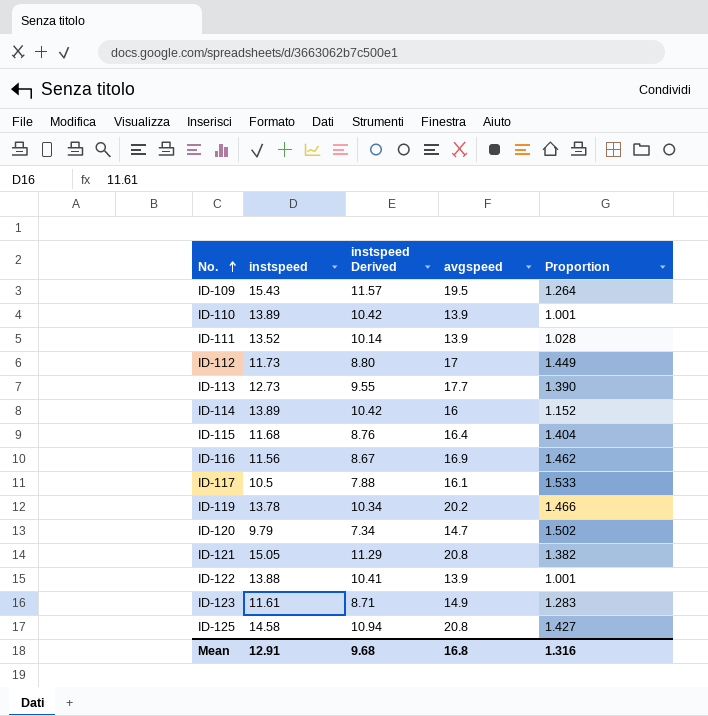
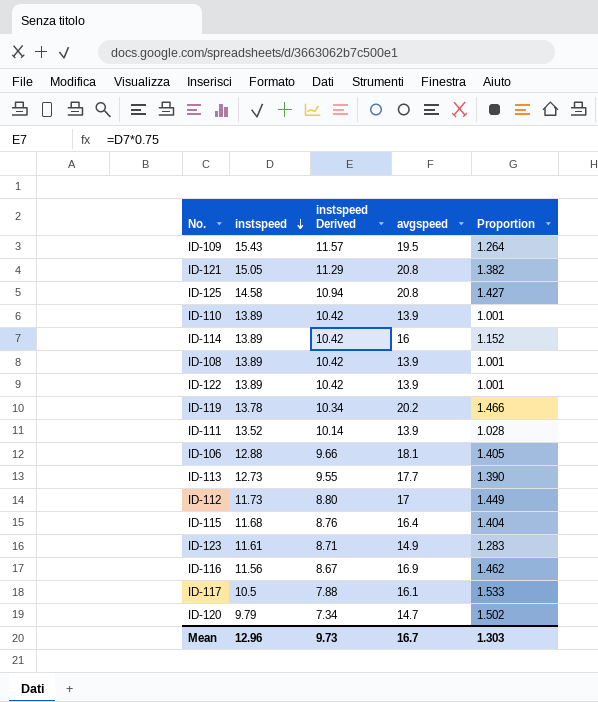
row order: No. ascending -> instspeed descending
row ID-108: none -> 13.89 | 10.42 | 13.9 | 1.001
ID-122 | instspeed: 13.88 -> 13.89
ID-122 | instspeed Derived: 10.41 -> 10.42
row ID-106: none -> 12.88 | 9.66 | 18.1 | 1.405
Mean | instspeed: 12.91 -> 12.96
Mean | instspeed Derived: 9.68 -> 9.73
Mean | avgspeed: 16.8 -> 16.7
Mean | Proportion: 1.316 -> 1.303

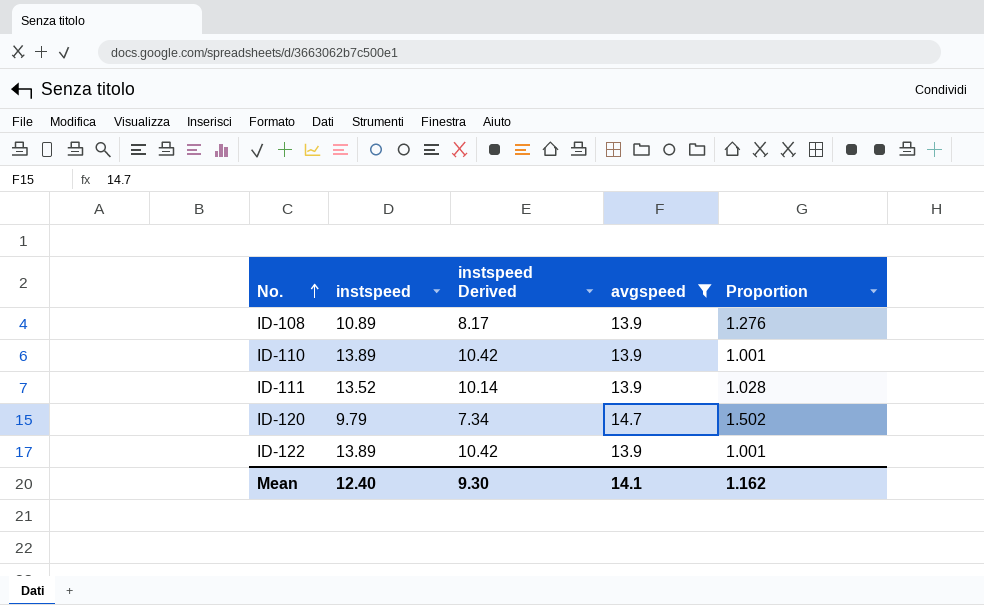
filter: none -> avgspeed <= 14.7
row order: instspeed descending -> No. ascending
ID-108 | instspeed: 13.89 -> 10.89
ID-108 | instspeed Derived: 10.42 -> 8.17
ID-108 | Proportion: 1.001 -> 1.276
Mean | instspeed: 12.96 -> 12.40
Mean | instspeed Derived: 9.73 -> 9.30
Mean | avgspeed: 16.7 -> 14.1
Mean | Proportion: 1.303 -> 1.162

